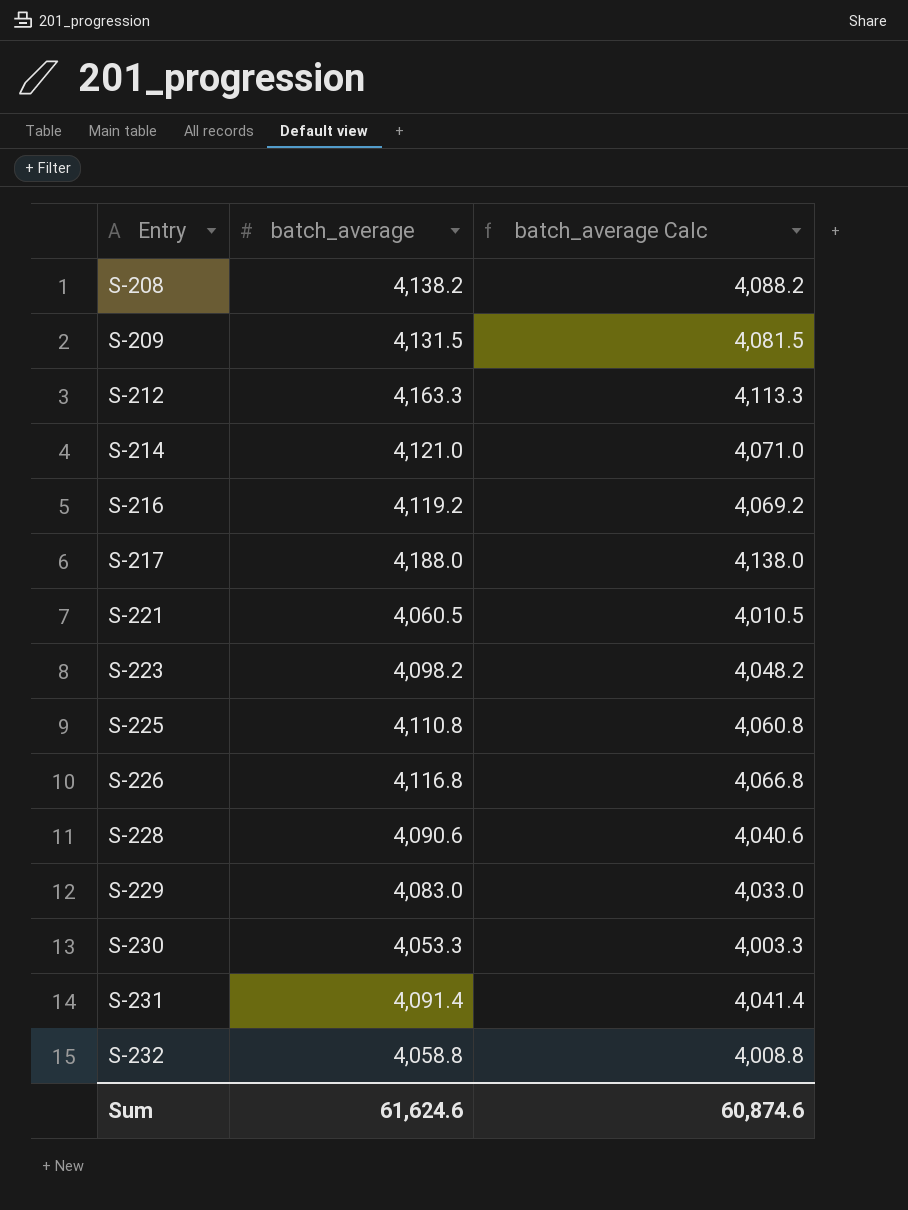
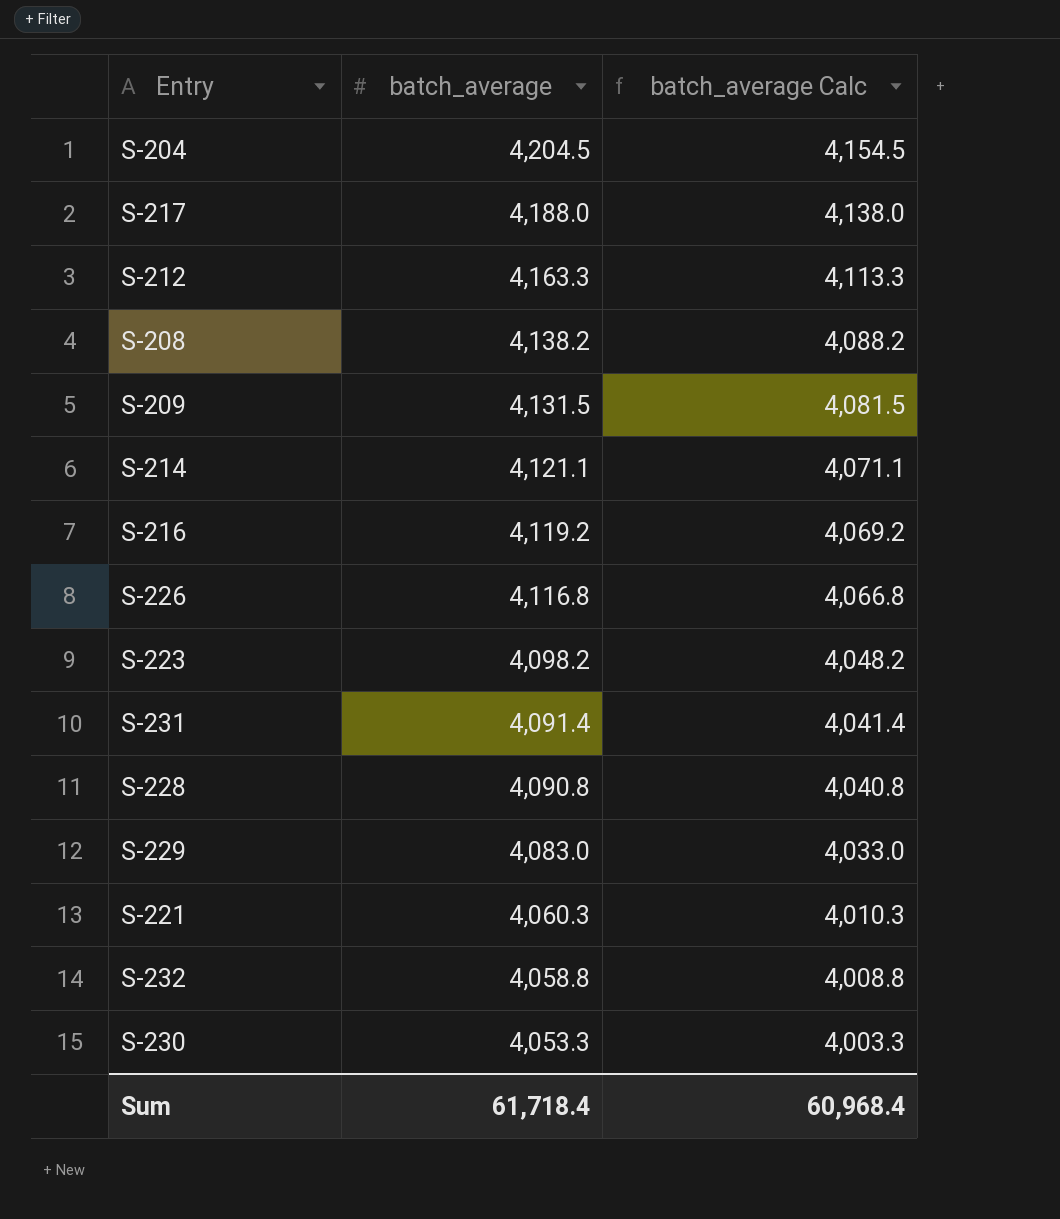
row order: Entry ascending -> batch_average descending
row S-225: 4,110.8 | 4,060.8 -> none
row S-204: none -> 4,204.5 | 4,154.5
S-214 | batch_average: 4,121.0 -> 4,121.1
S-214 | batch_average Calc: 4,071.0 -> 4,071.1
S-228 | batch_average: 4,090.6 -> 4,090.8
S-228 | batch_average Calc: 4,040.6 -> 4,040.8
S-221 | batch_average: 4,060.5 -> 4,060.3
S-221 | batch_average Calc: 4,010.5 -> 4,010.3
Sum | batch_average: 61,624.6 -> 61,718.4
Sum | batch_average Calc: 60,874.6 -> 60,968.4

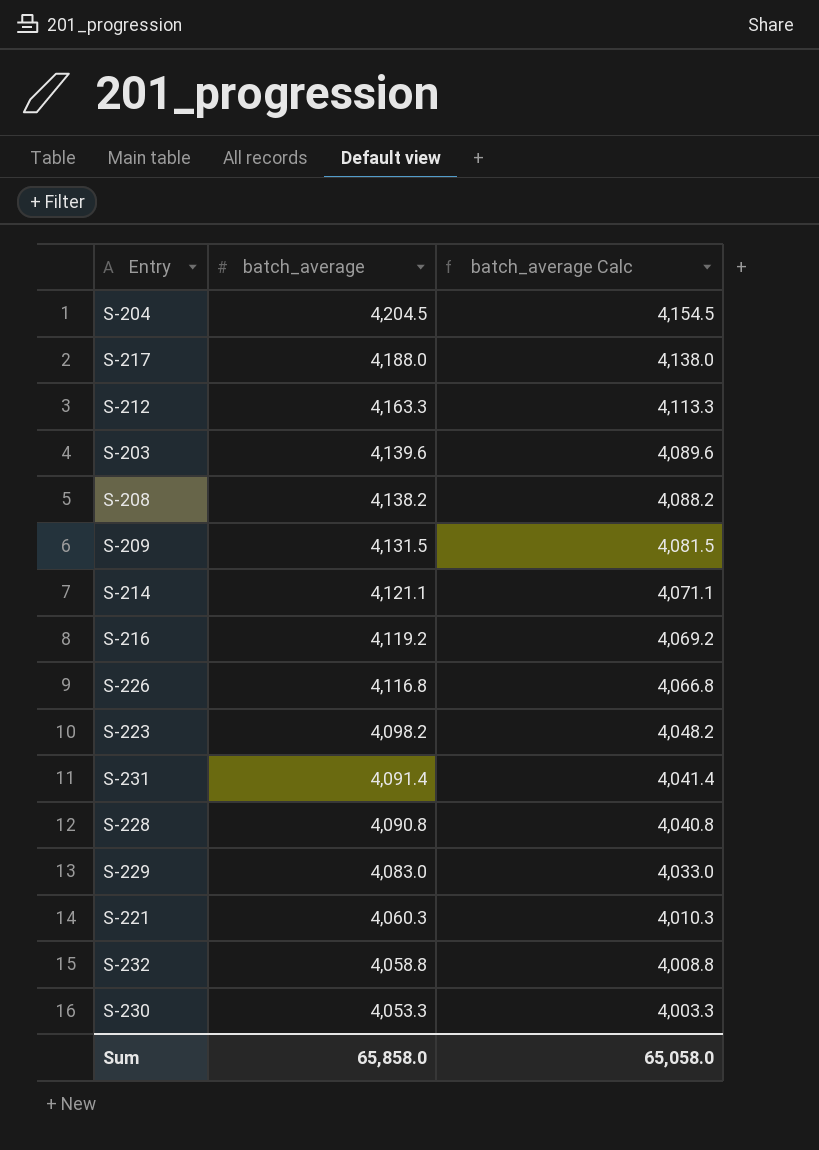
row S-203: none -> 4,139.6 | 4,089.6
Sum | batch_average: 61,718.4 -> 65,858.0
Sum | batch_average Calc: 60,968.4 -> 65,058.0

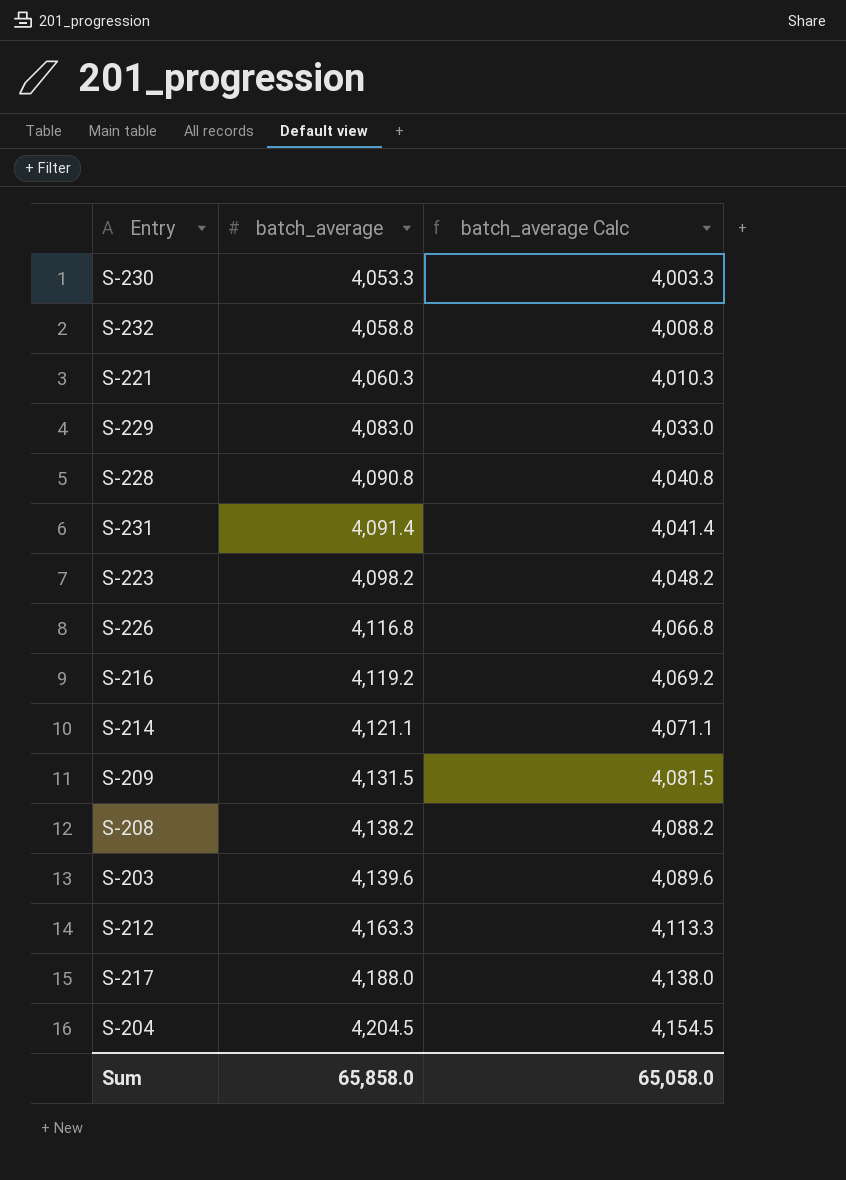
row order: batch_average descending -> batch_average ascending

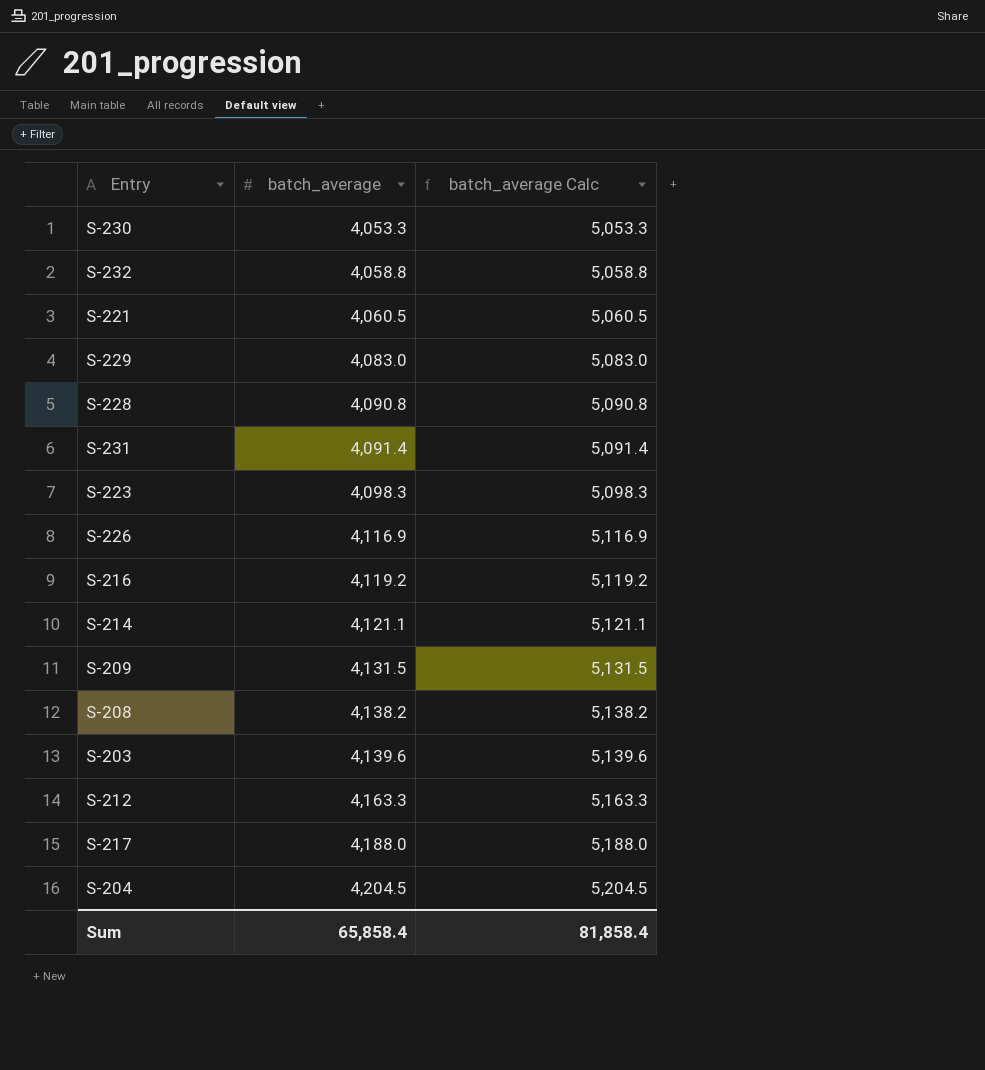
column batch_average Calc | formula: [batch_average] - 50 -> [batch_average] + 1000
S-221 | batch_average: 4,060.3 -> 4,060.5
S-223 | batch_average: 4,098.2 -> 4,098.3
S-226 | batch_average: 4,116.8 -> 4,116.9
Sum | batch_average: 65,858.0 -> 65,858.4
Sum | batch_average Calc: 65,058.0 -> 81,858.4

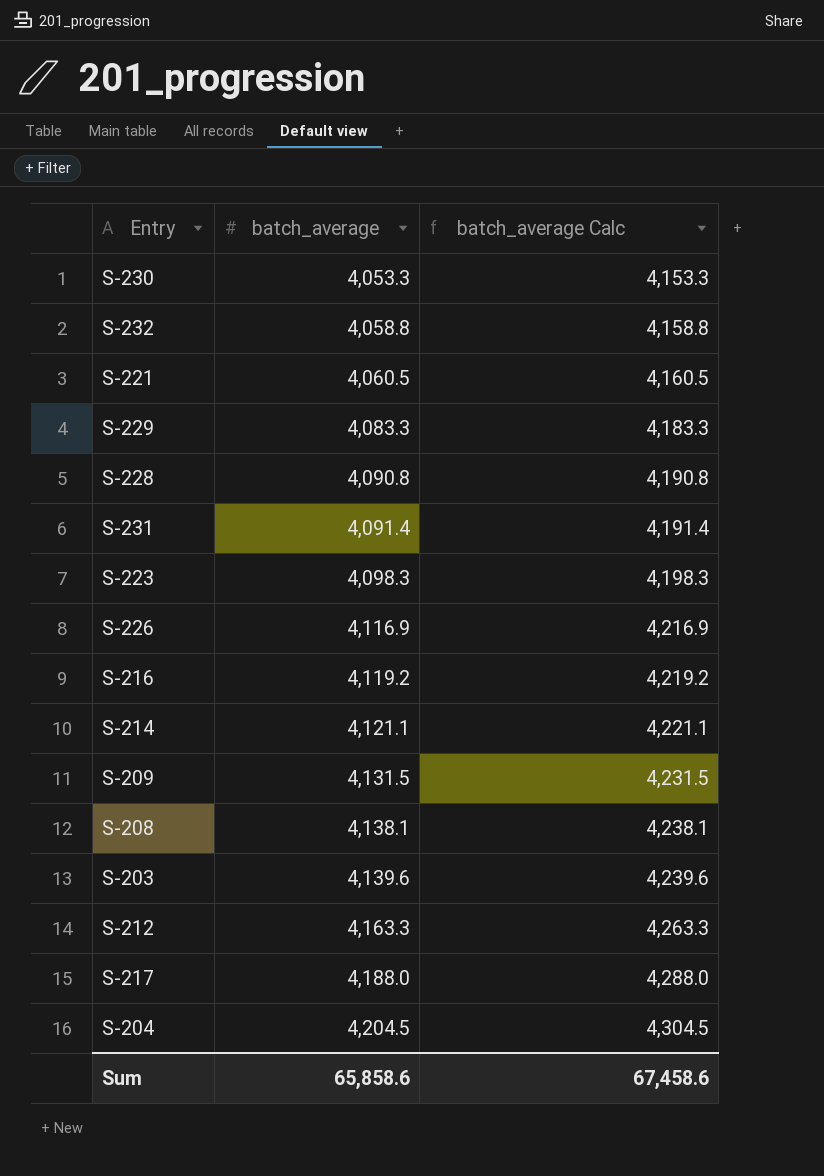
column batch_average Calc | formula: [batch_average] + 1000 -> [batch_average] + 100
S-229 | batch_average: 4,083.0 -> 4,083.3
S-208 | batch_average: 4,138.2 -> 4,138.1
Sum | batch_average: 65,858.4 -> 65,858.6
Sum | batch_average Calc: 81,858.4 -> 67,458.6

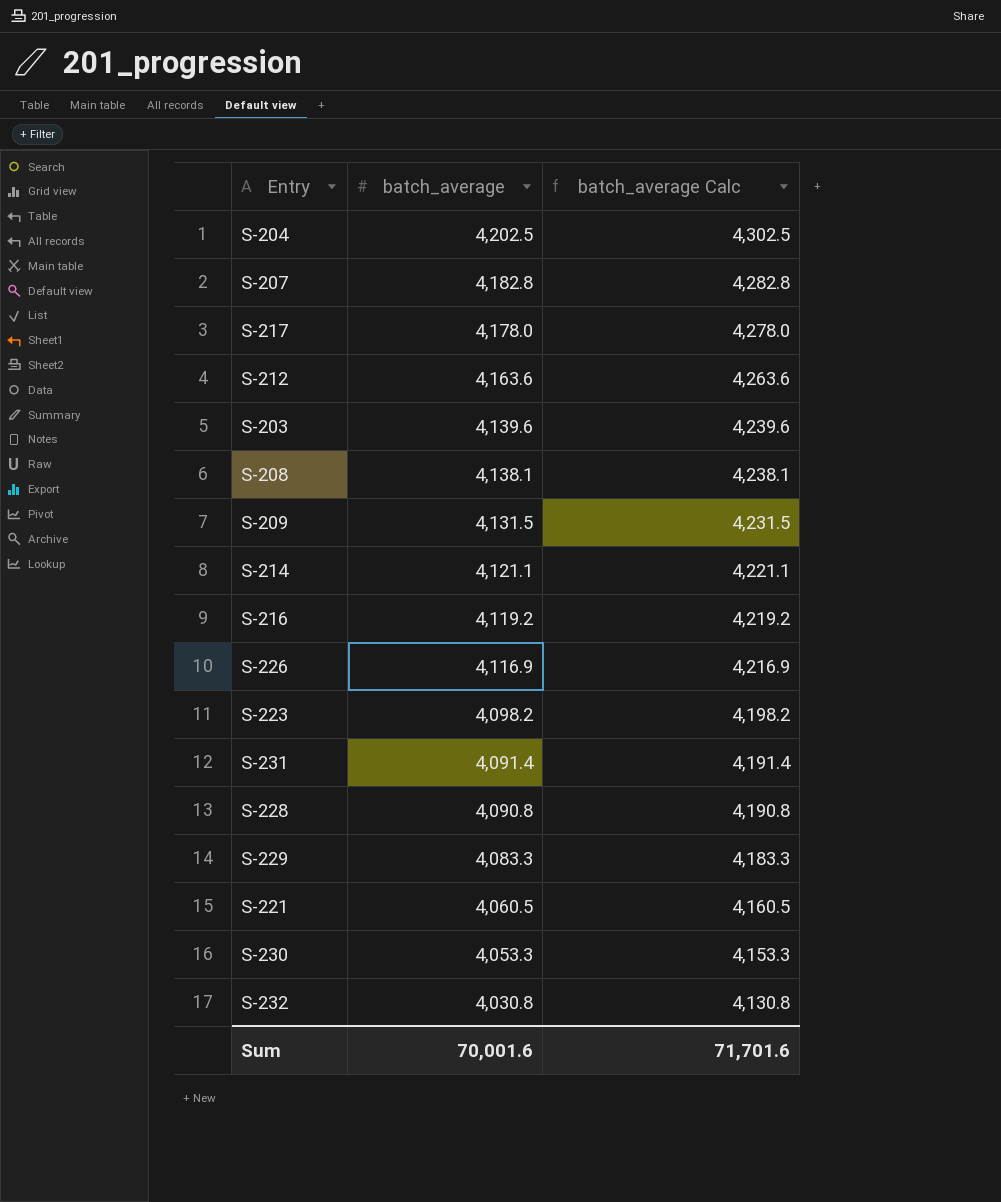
row order: batch_average ascending -> batch_average descending
S-204 | batch_average: 4,204.5 -> 4,202.5
S-204 | batch_average Calc: 4,304.5 -> 4,302.5
row S-207: none -> 4,182.8 | 4,282.8
S-217 | batch_average: 4,188.0 -> 4,178.0
S-217 | batch_average Calc: 4,288.0 -> 4,278.0
S-212 | batch_average: 4,163.3 -> 4,163.6
S-212 | batch_average Calc: 4,263.3 -> 4,263.6
S-223 | batch_average: 4,098.3 -> 4,098.2
S-223 | batch_average Calc: 4,198.3 -> 4,198.2
S-232 | batch_average: 4,058.8 -> 4,030.8
S-232 | batch_average Calc: 4,158.8 -> 4,130.8
Sum | batch_average: 65,858.6 -> 70,001.6
Sum | batch_average Calc: 67,458.6 -> 71,701.6

